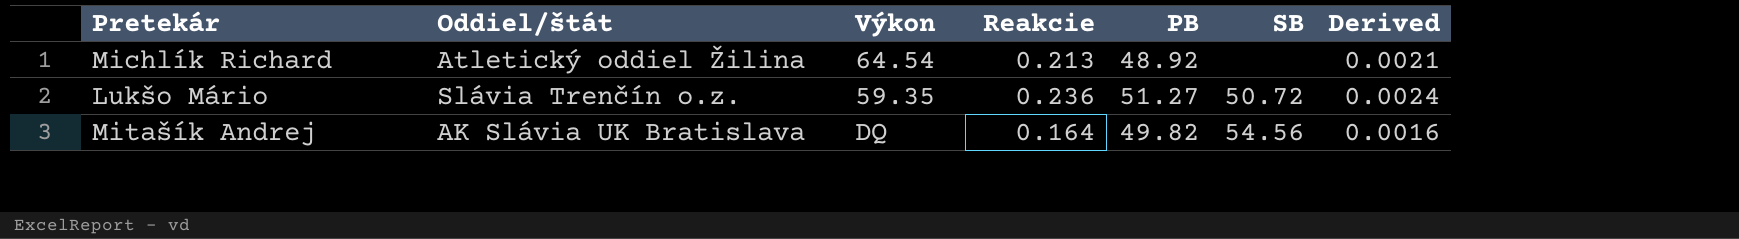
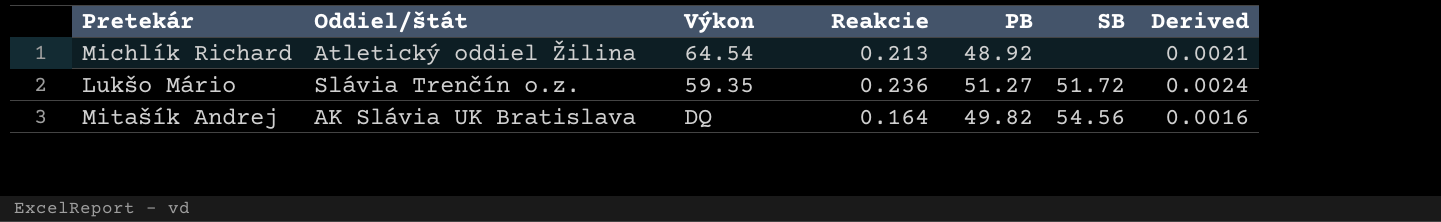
Lukšo Mário | SB: 50.72 -> 51.72

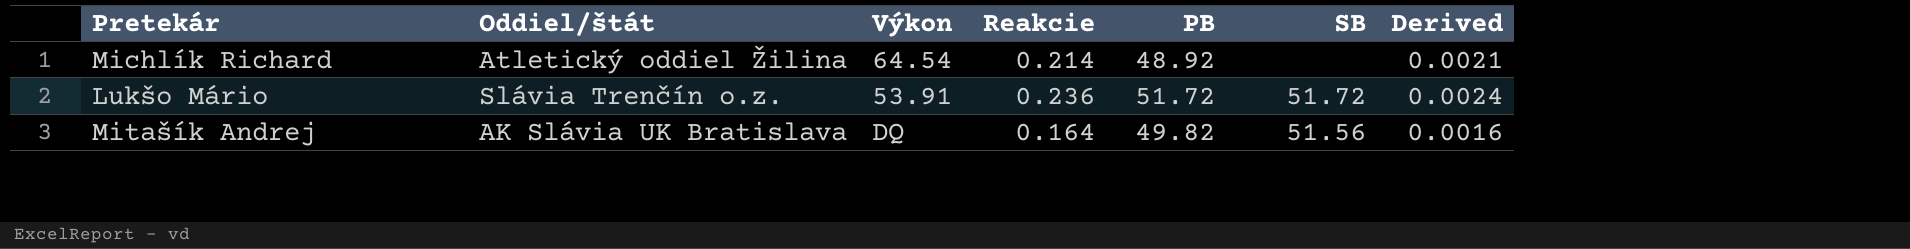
Michlík Richard | Reakcie: 0.213 -> 0.214
Lukšo Mário | Výkon: 59.35 -> 53.91
Lukšo Mário | PB: 51.27 -> 51.72
Mitašík Andrej | SB: 54.56 -> 51.56

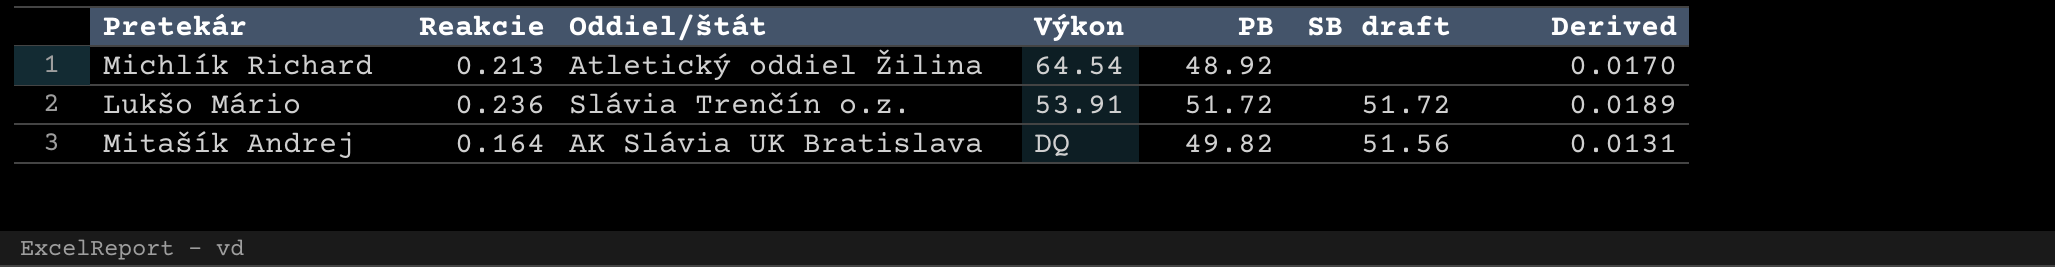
column Reakcie | position: 4 -> 2
column name: SB -> SB draft
column Derived | formula: [Reakcie] * 0.01 -> [Reakcie] * 0.08
Michlík Richard | Reakcie: 0.214 -> 0.213

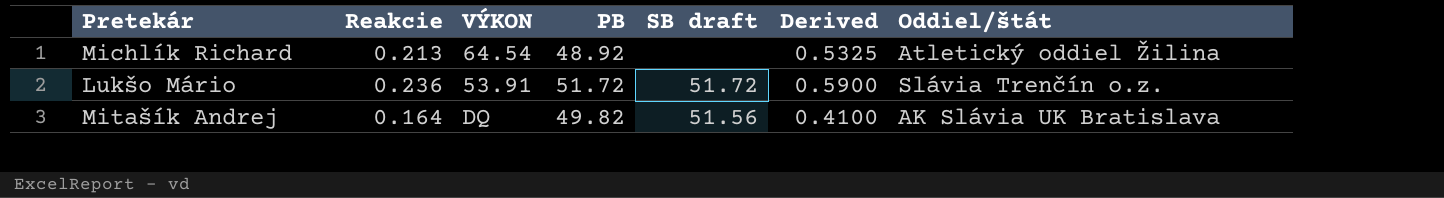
column name: Výkon -> VÝKON
column Derived | formula: [Reakcie] * 0.08 -> [Reakcie] * 2.5
column Oddiel/štát | position: 3 -> 7

